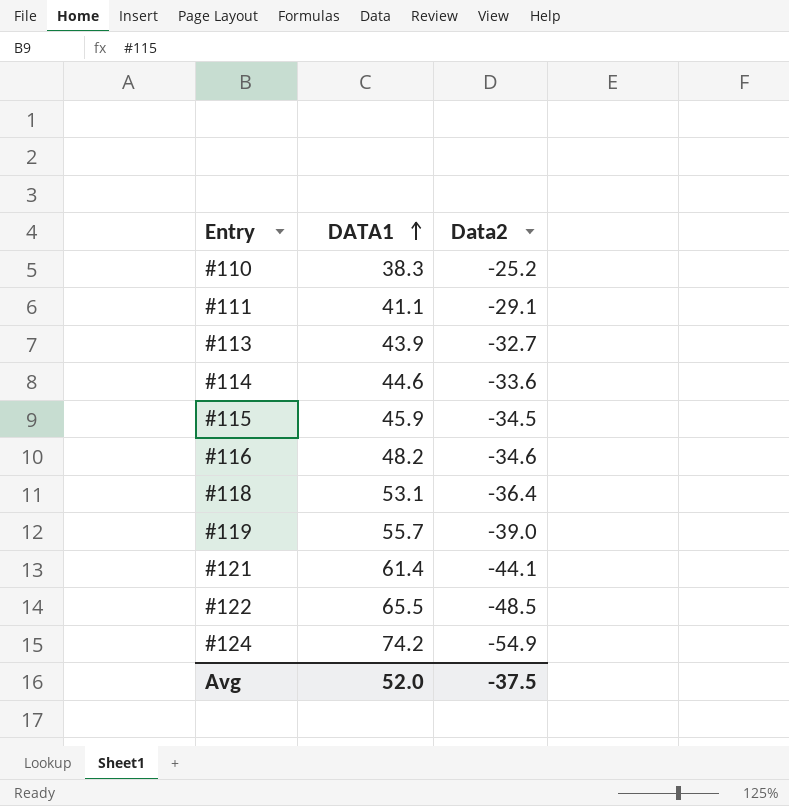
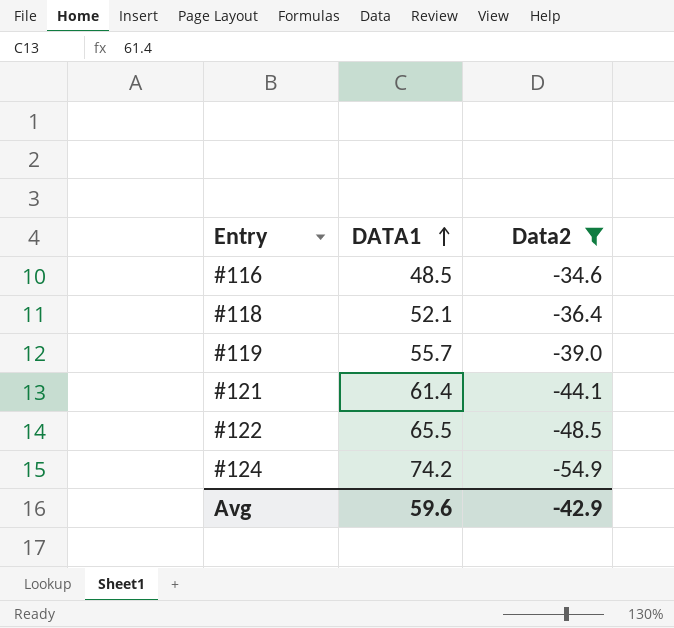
filter: none -> Data2 <= -34.6
#116 | DATA1: 48.2 -> 48.5
#118 | DATA1: 53.1 -> 52.1
Avg | DATA1: 52.0 -> 59.6
Avg | Data2: -37.5 -> -42.9

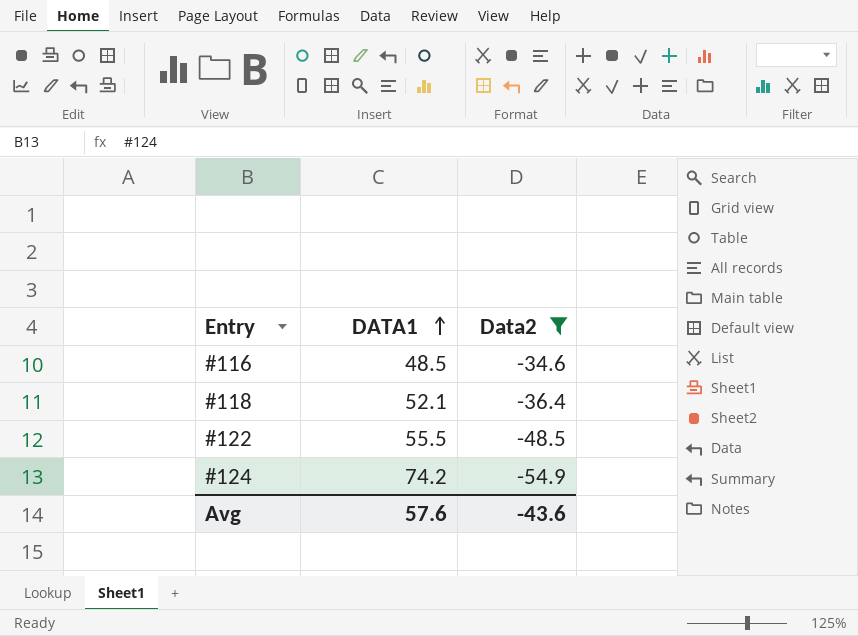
row #119: 55.7 | -39.0 -> none
row #121: 61.4 | -44.1 -> none
#122 | DATA1: 65.5 -> 55.5
Avg | DATA1: 59.6 -> 57.6
Avg | Data2: -42.9 -> -43.6

